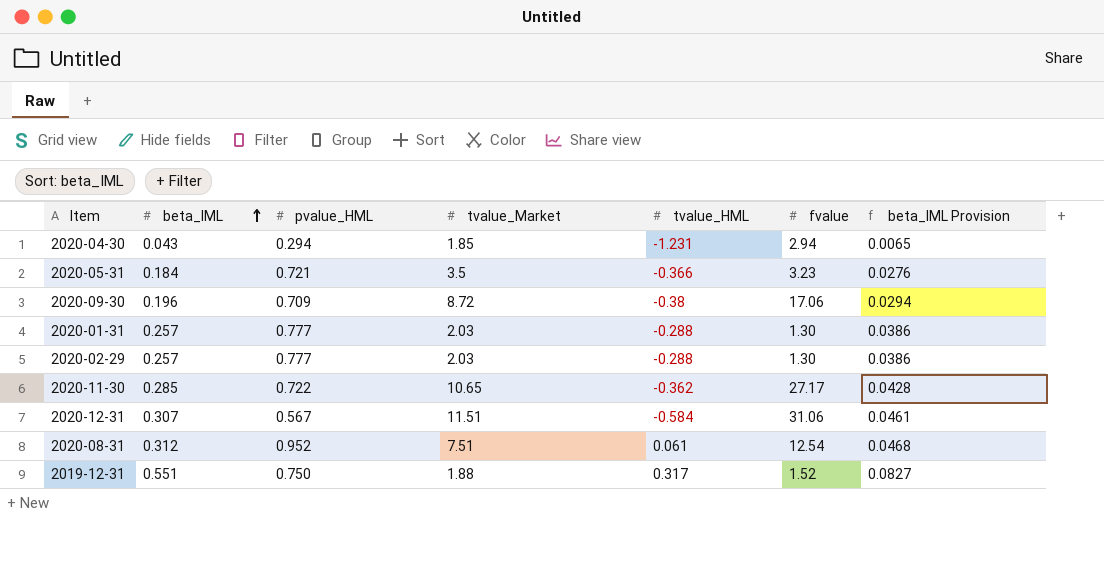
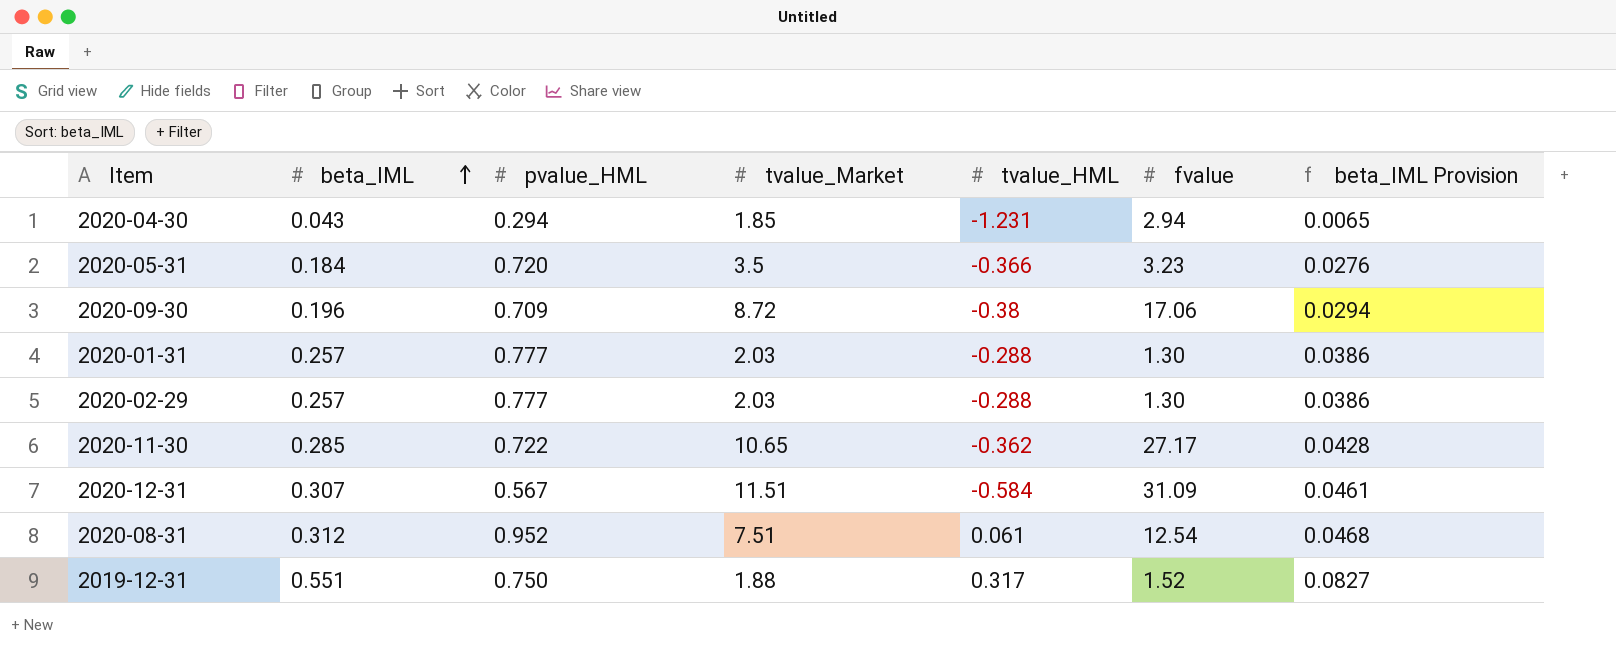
2020-05-31 | pvalue_HML: 0.721 -> 0.720
2020-12-31 | fvalue: 31.06 -> 31.09

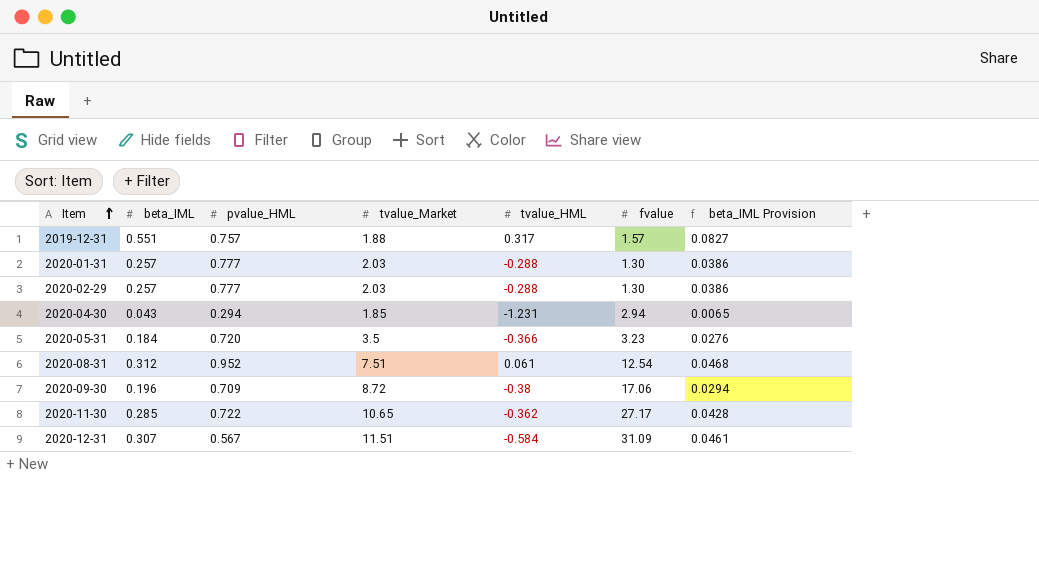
row order: beta_IML ascending -> Item ascending
2019-12-31 | pvalue_HML: 0.750 -> 0.757
2019-12-31 | fvalue: 1.52 -> 1.57

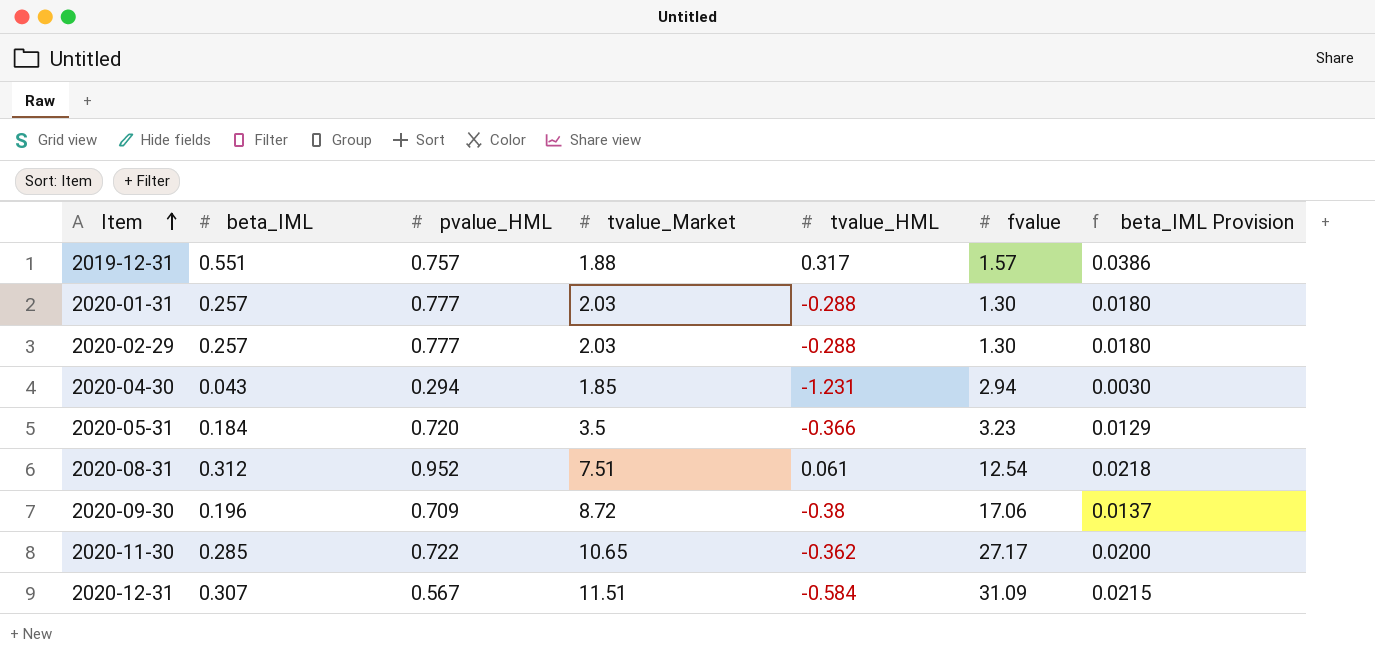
column beta_IML Provision | formula: [beta_IML] * 0.15 -> [beta_IML] * 0.07

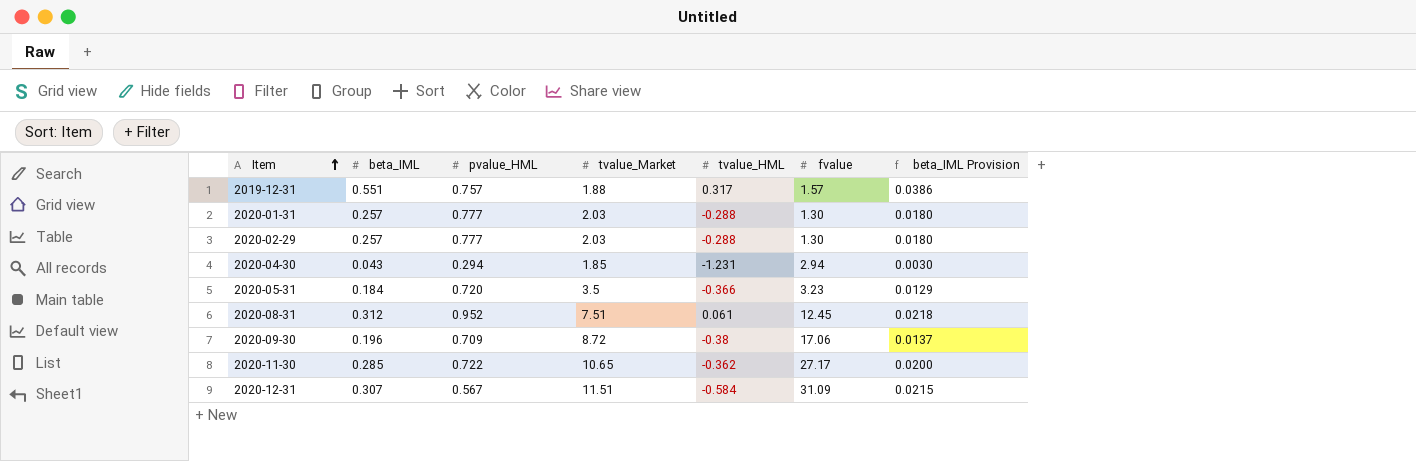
2020-08-31 | fvalue: 12.54 -> 12.45

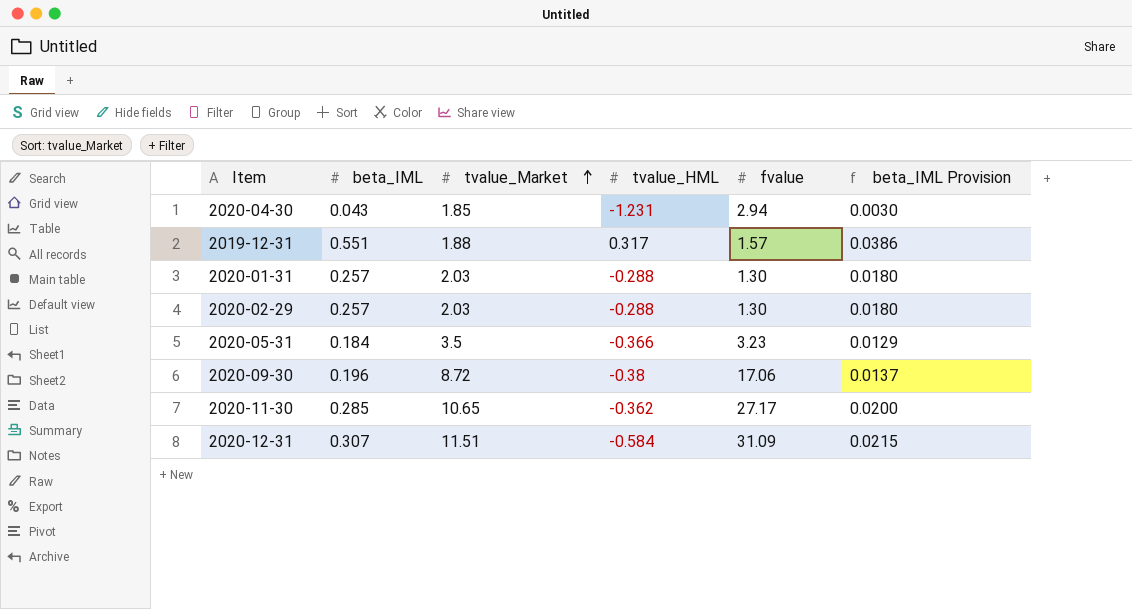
row order: Item ascending -> tvalue_Market ascending
column pvalue_HML | position: 3 -> none
row 2020-08-31: 0.312 | 0.952 | 7.51 | 0.061 | 12.45 | 0.0218 -> none

